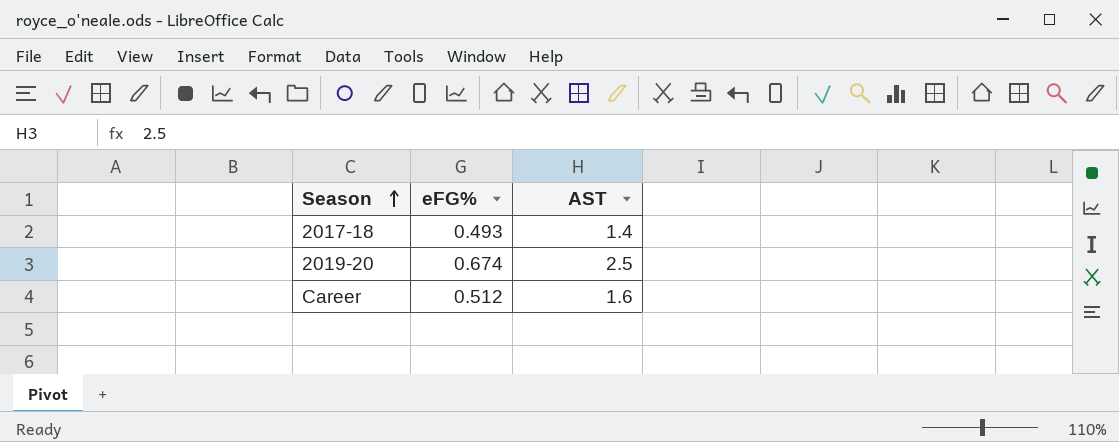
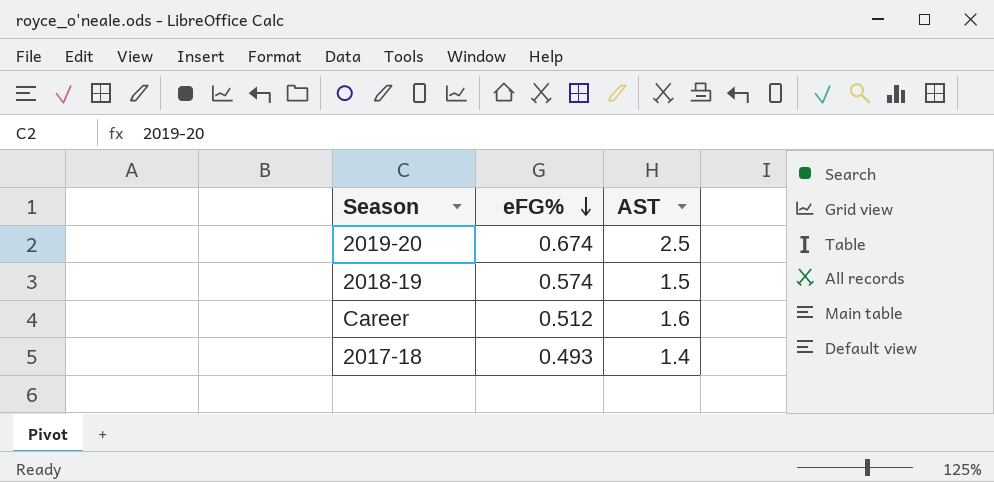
row order: Season ascending -> eFG% descending
row 2018-19: none -> 0.574 | 1.5

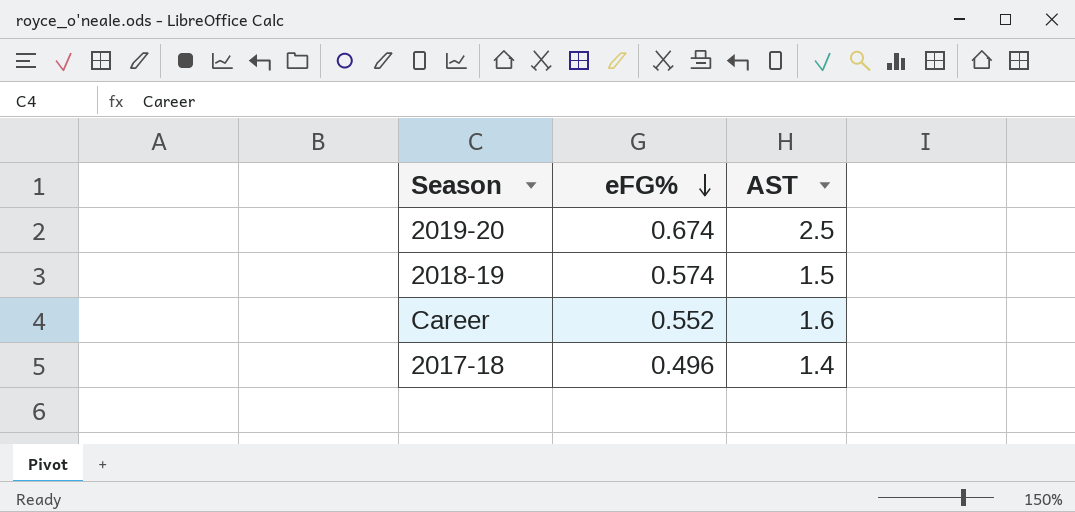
Career | eFG%: 0.512 -> 0.552
2017-18 | eFG%: 0.493 -> 0.496

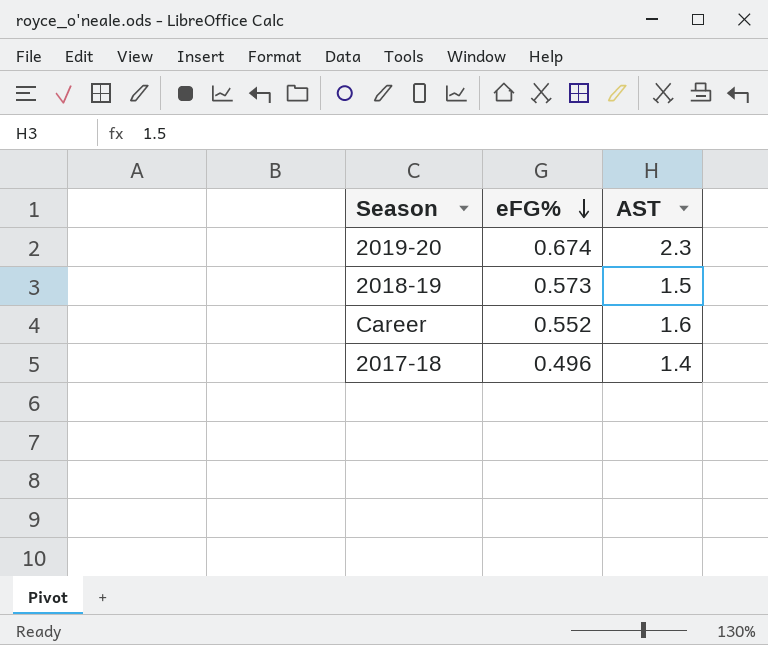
2019-20 | AST: 2.5 -> 2.3
2018-19 | eFG%: 0.574 -> 0.573

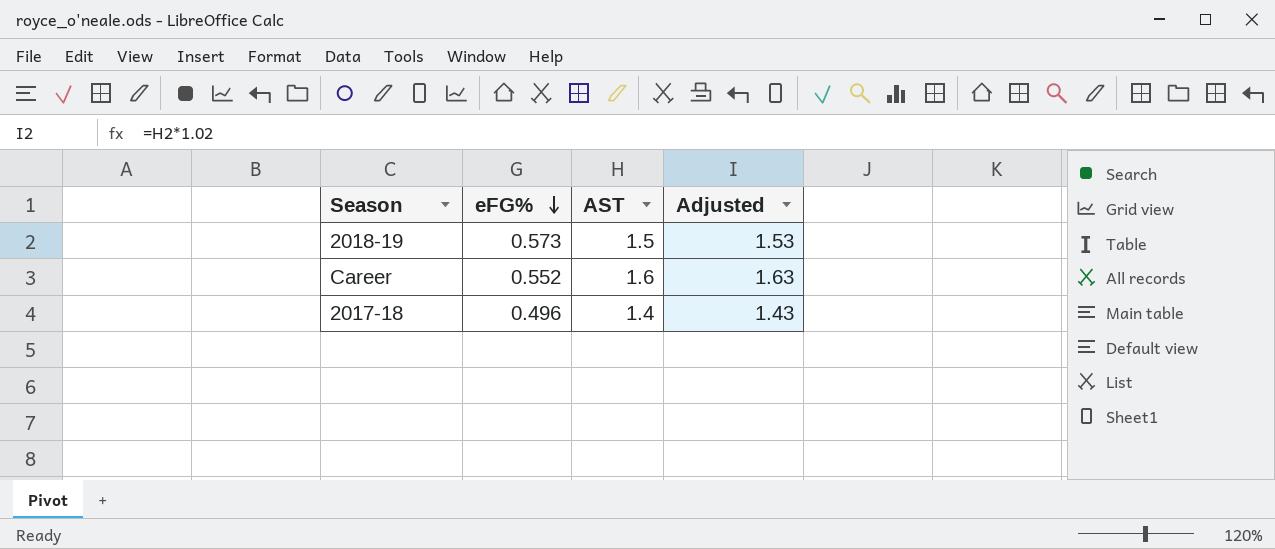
column Adjusted | formula: none -> [AST] * 1.02
row 2019-20: 0.674 | 2.3 -> none

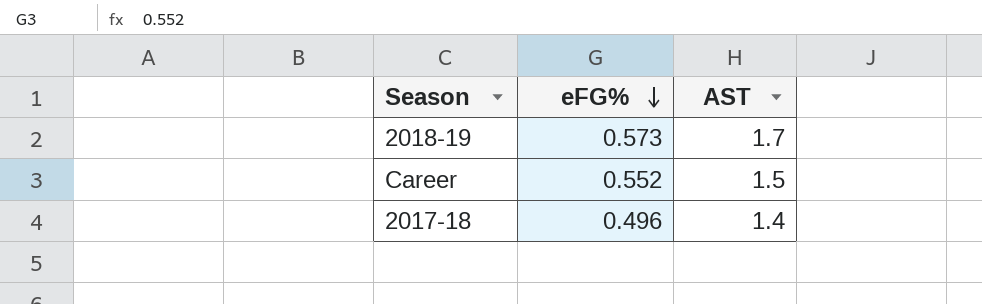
column Adjusted | formula: [AST] * 1.02 -> none
2018-19 | AST: 1.5 -> 1.7
Career | AST: 1.6 -> 1.5

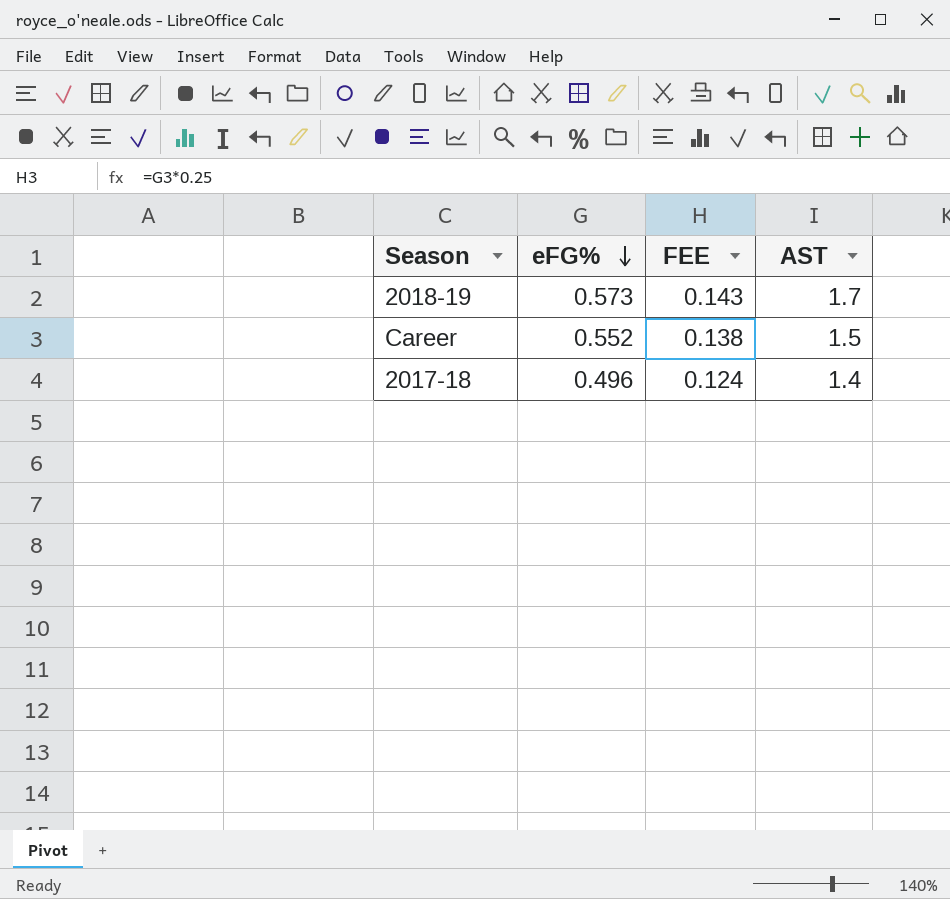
column FEE | formula: none -> [eFG%] * 0.25

